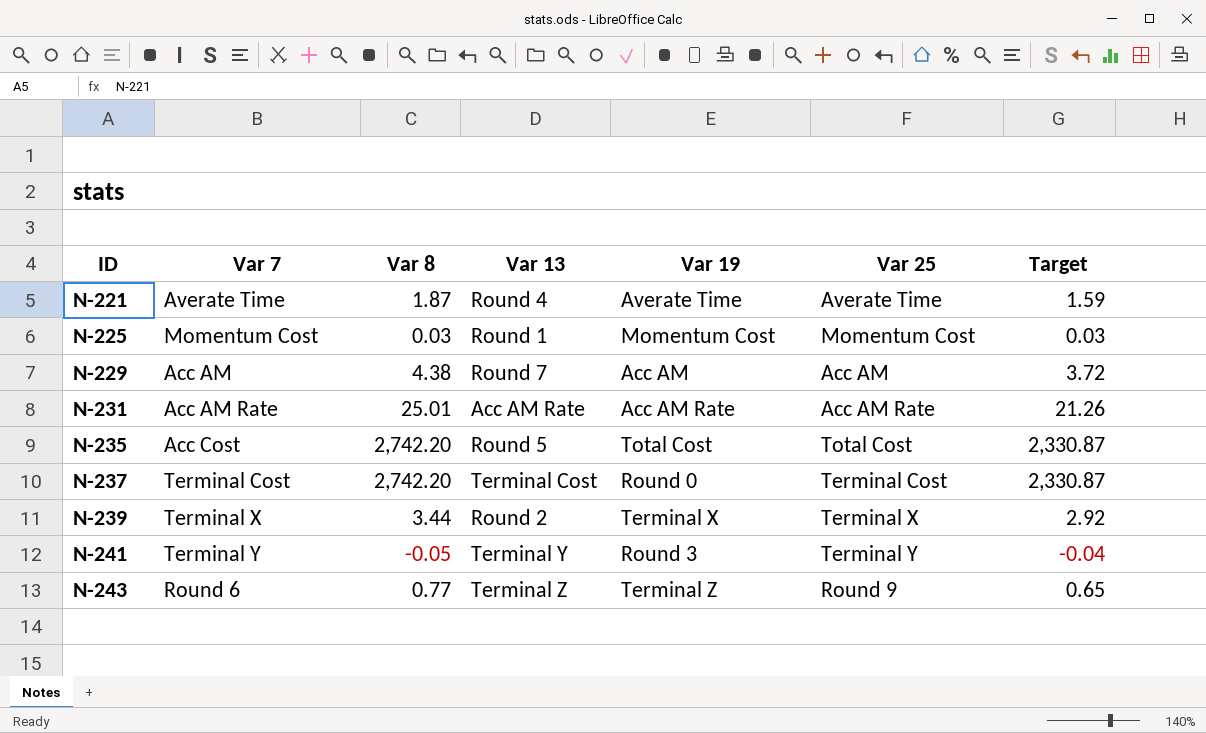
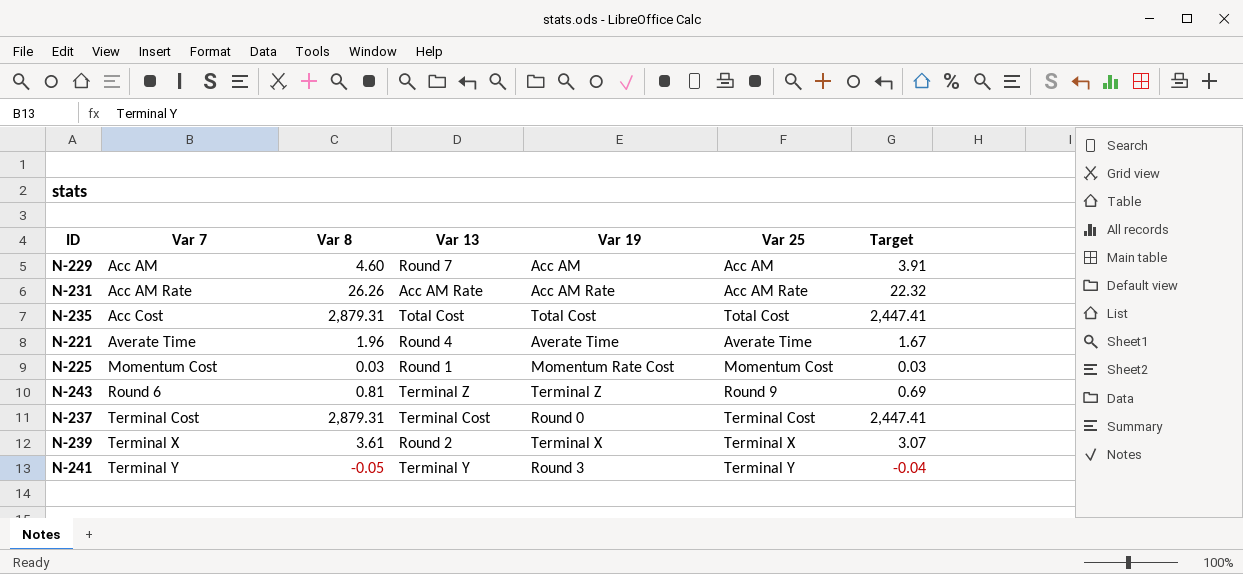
row order: ID ascending -> Var 7 ascending
N-229 | Var 8: 4.38 -> 4.60
N-229 | Target: 3.72 -> 3.91
N-231 | Var 8: 25.01 -> 26.26
N-231 | Target: 21.26 -> 22.32
N-235 | Var 8: 2,742.20 -> 2,879.31
N-235 | Var 13: Round 5 -> Total Cost
N-235 | Target: 2,330.87 -> 2,447.41
N-221 | Var 8: 1.87 -> 1.96
N-221 | Target: 1.59 -> 1.67
N-225 | Var 19: Momentum Cost -> Momentum Rate Cost
N-243 | Var 8: 0.77 -> 0.81
N-243 | Target: 0.65 -> 0.69
N-237 | Var 8: 2,742.20 -> 2,879.31
N-237 | Target: 2,330.87 -> 2,447.41
N-239 | Var 8: 3.44 -> 3.61
N-239 | Target: 2.92 -> 3.07

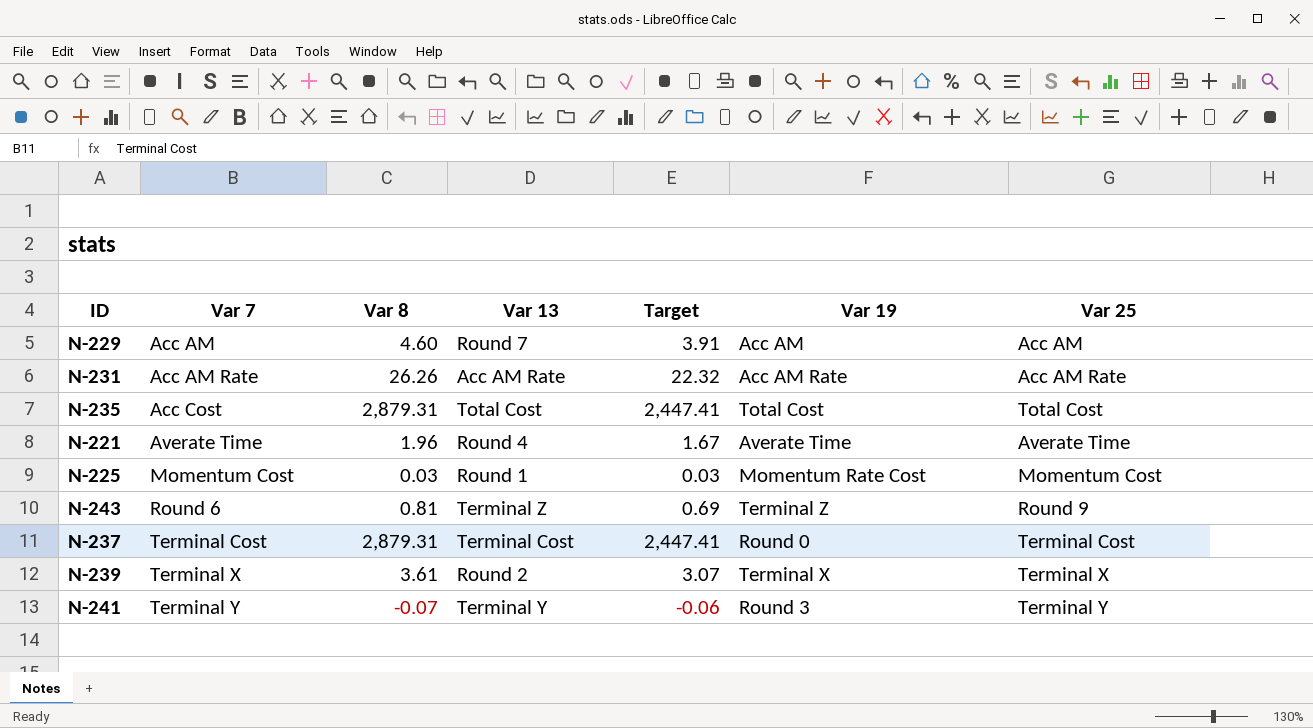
column Target | position: 7 -> 5
N-241 | Var 8: -0.05 -> -0.07
N-241 | Target: -0.04 -> -0.06

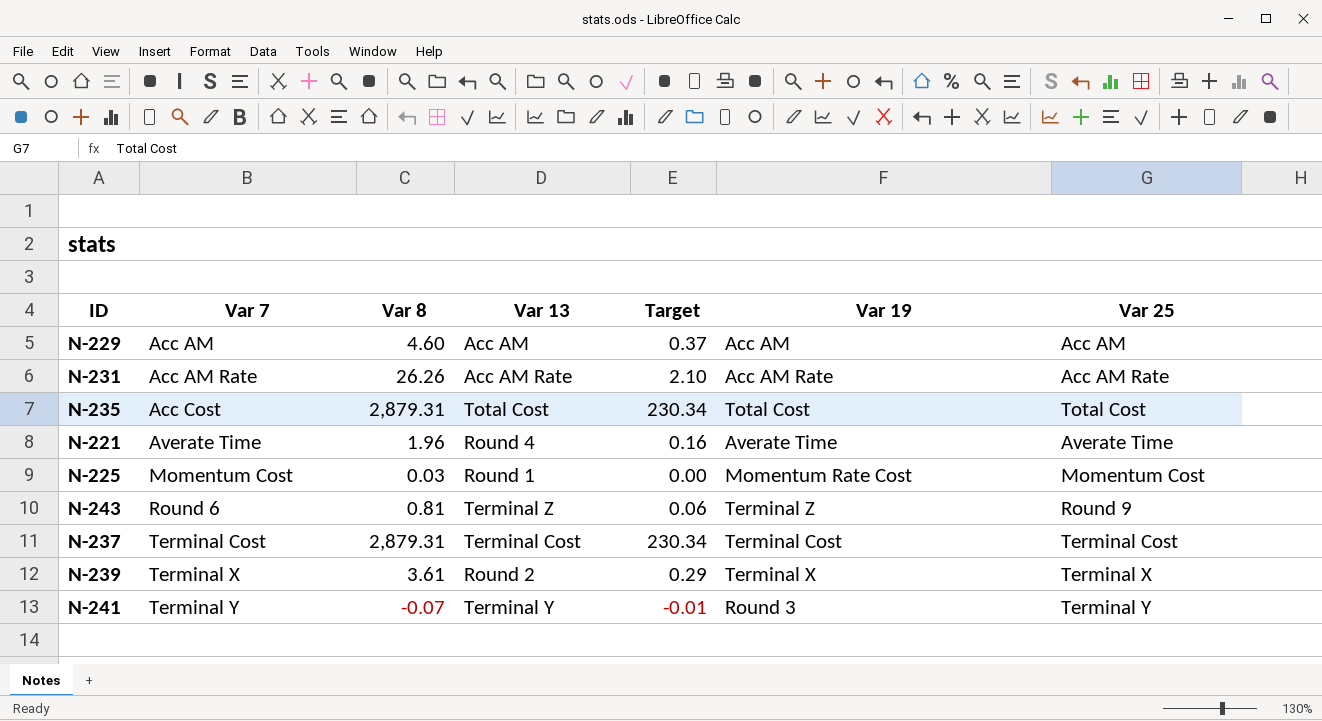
column Target | formula: [Var 8] * 0.85 -> [Var 8] * 0.08
N-229 | Var 13: Round 7 -> Acc AM
N-237 | Var 19: Round 0 -> Terminal Cost

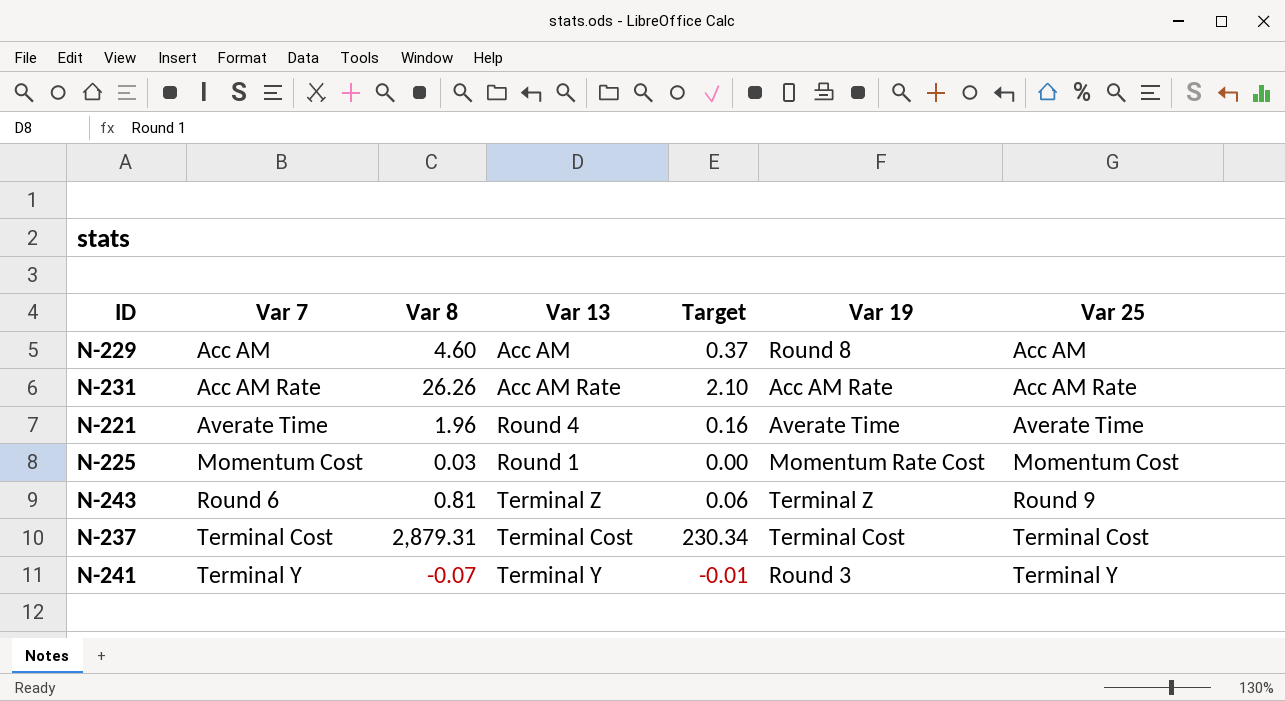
row N-235: Acc Cost | 2,879.31 | Total Cost | 230.34 | Total Cost | Total Cost -> none
row N-239: Terminal X | 3.61 | Round 2 | 0.29 | Terminal X | Terminal X -> none
N-229 | Var 19: Acc AM -> Round 8

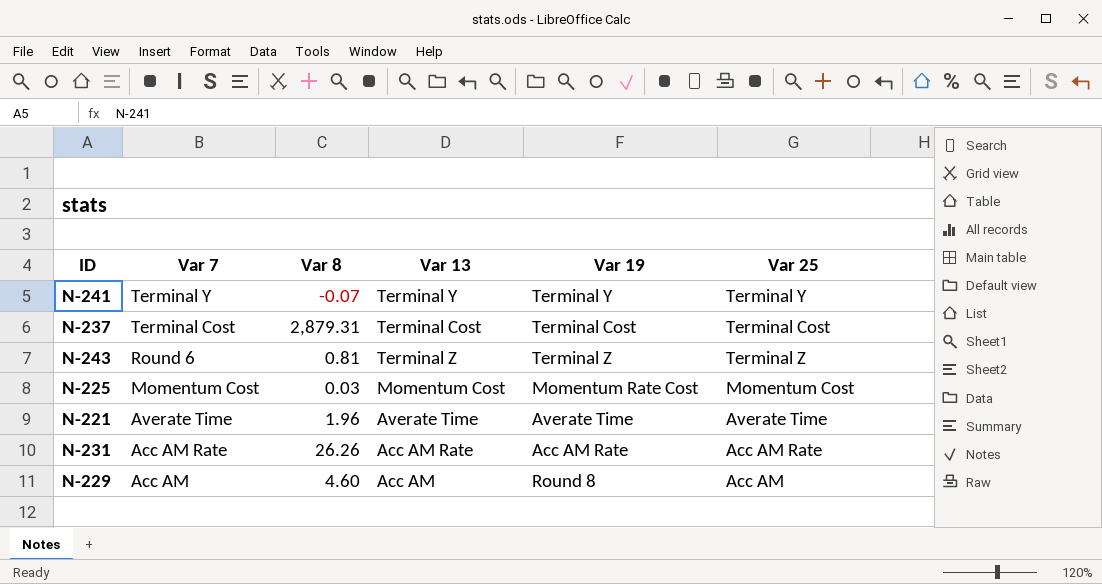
row order: Var 7 ascending -> Var 7 descending
column Target | formula: [Var 8] * 0.08 -> none
N-241 | Var 19: Round 3 -> Terminal Y
N-243 | Var 25: Round 9 -> Terminal Z
N-225 | Var 13: Round 1 -> Momentum Cost
N-221 | Var 13: Round 4 -> Averate Time

